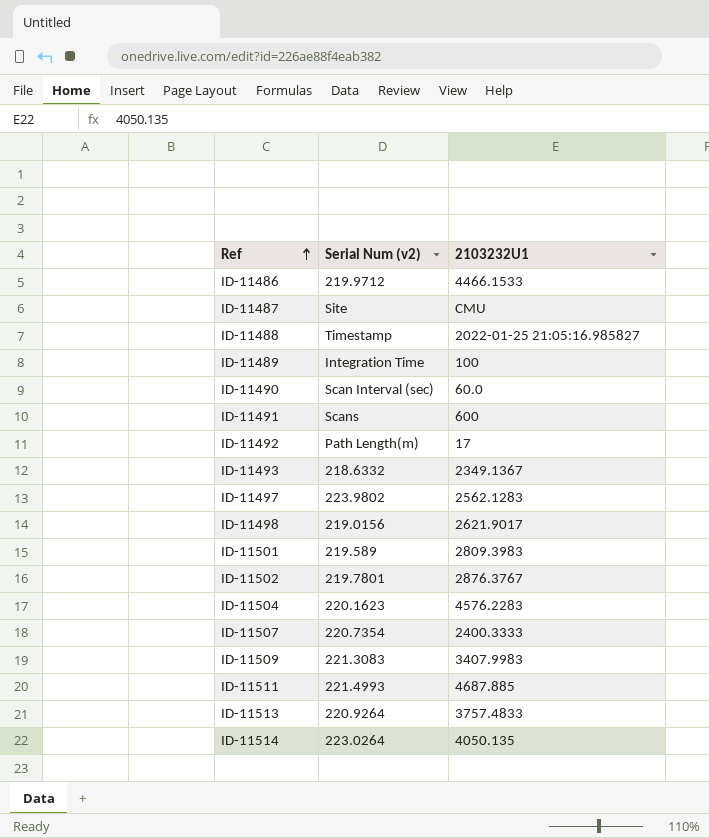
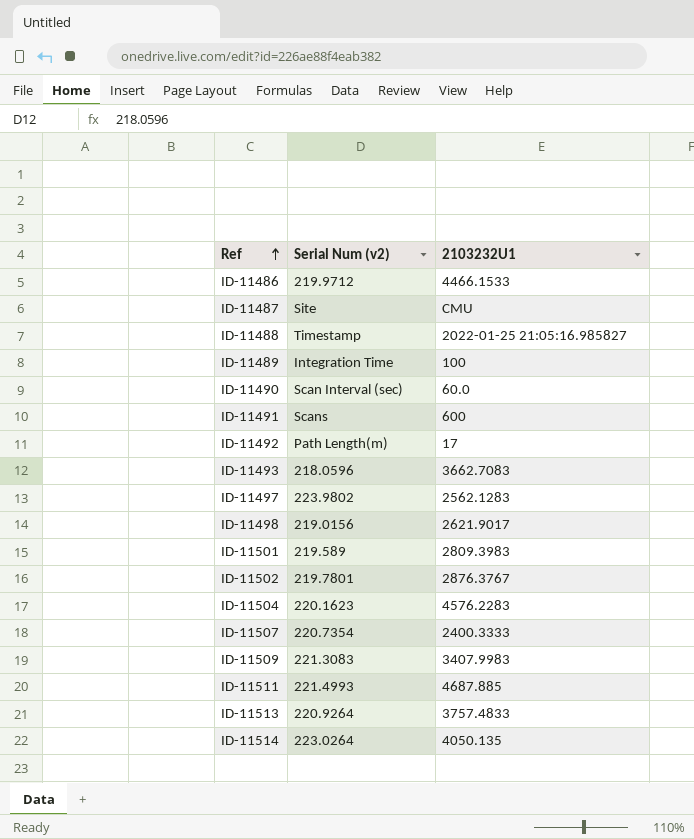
ID-11493 | Serial Num (v2): 218.6332 -> 218.0596
ID-11493 | 2103232U1: 2349.1367 -> 3662.7083

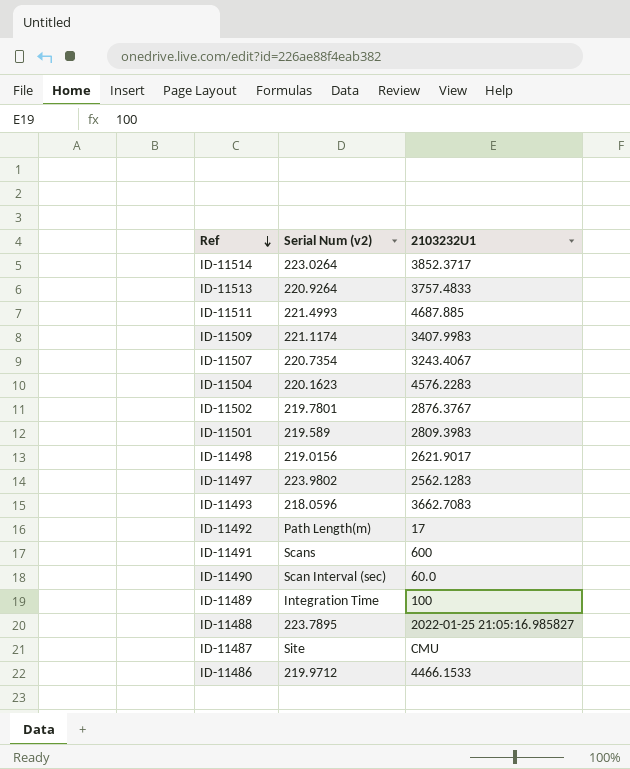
row order: Ref ascending -> Ref descending
ID-11514 | 2103232U1: 4050.135 -> 3852.3717
ID-11509 | Serial Num (v2): 221.3083 -> 221.1174
ID-11507 | 2103232U1: 2400.3333 -> 3243.4067
ID-11488 | Serial Num (v2): Timestamp -> 223.7895

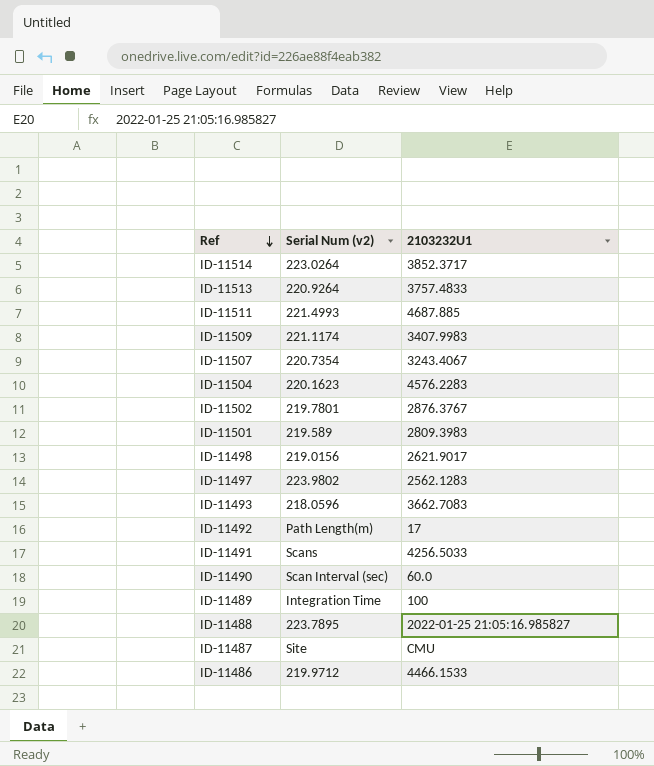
ID-11491 | 2103232U1: 600 -> 4256.5033

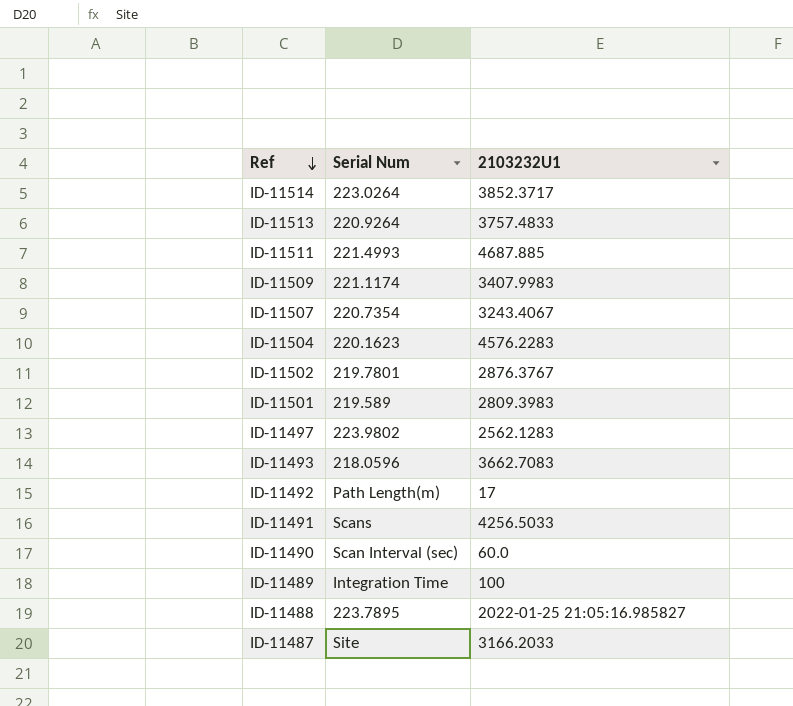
column name: Serial Num (v2) -> Serial Num
row ID-11498: 219.0156 | 2621.9017 -> none
row ID-11486: 219.9712 | 4466.1533 -> none
ID-11487 | 2103232U1: CMU -> 3166.2033

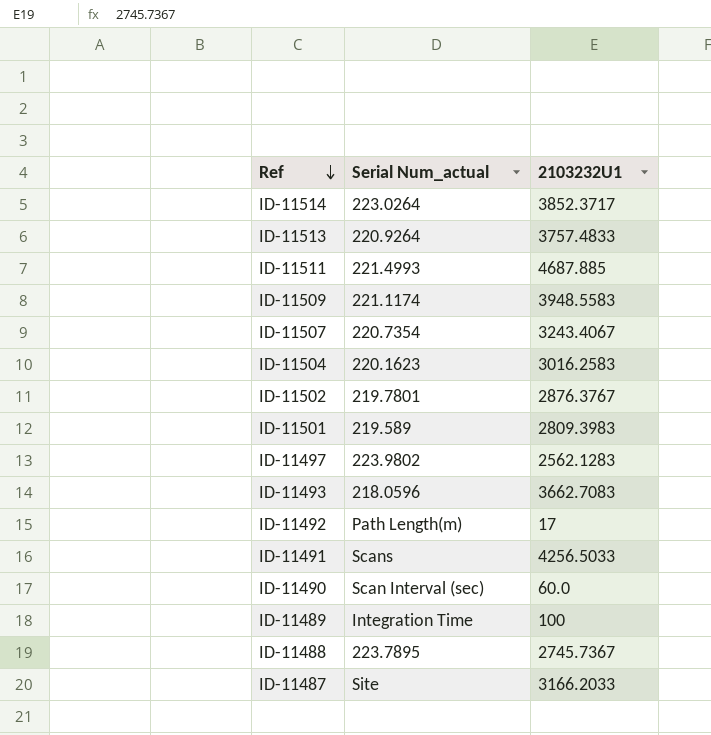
column name: Serial Num -> Serial Num_actual
ID-11509 | 2103232U1: 3407.9983 -> 3948.5583
ID-11504 | 2103232U1: 4576.2283 -> 3016.2583
ID-11488 | 2103232U1: 2022-01-25 21:05:16.985827 -> 2745.7367

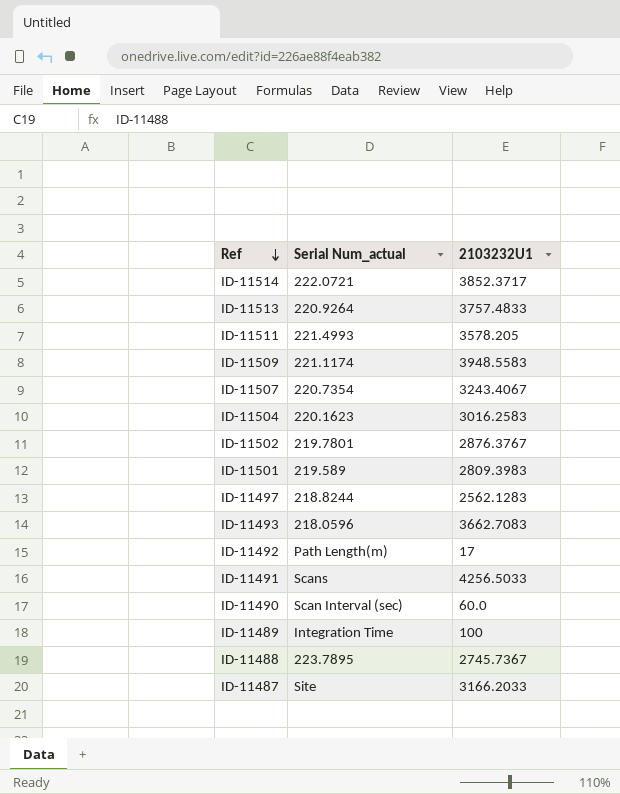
ID-11514 | Serial Num_actual: 223.0264 -> 222.0721
ID-11511 | 2103232U1: 4687.885 -> 3578.205
ID-11497 | Serial Num_actual: 223.9802 -> 218.8244

